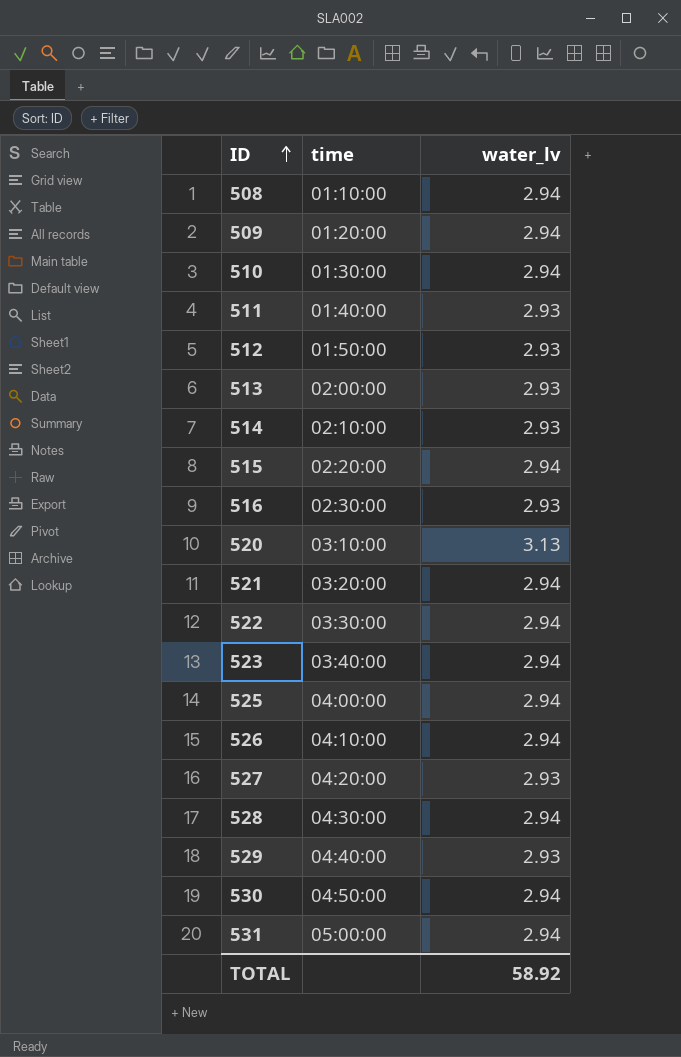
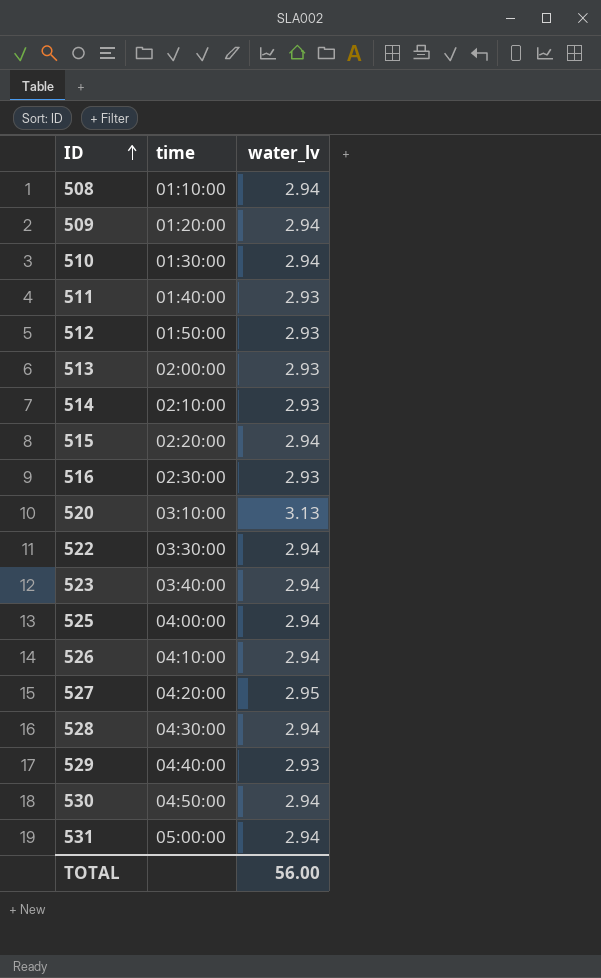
row 521: 03:20:00 | 2.94 -> none
527 | water_lv: 2.93 -> 2.95
TOTAL | water_lv: 58.92 -> 56.00

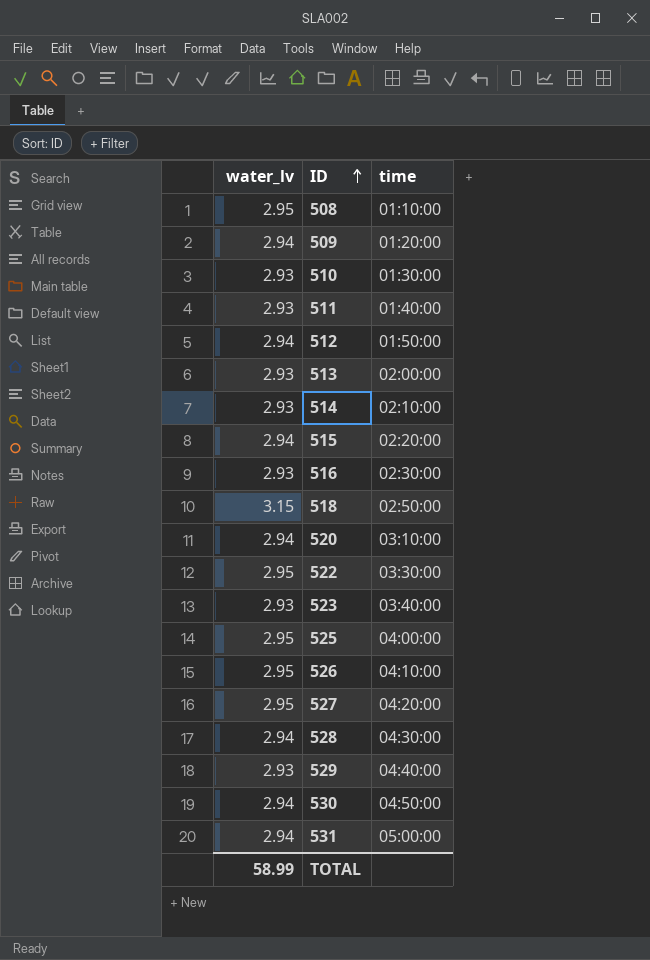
column water_lv | position: 3 -> 1
508 | water_lv: 2.94 -> 2.95
510 | water_lv: 2.94 -> 2.93
512 | water_lv: 2.93 -> 2.94
row 518: none -> 3.15 | 02:50:00
520 | water_lv: 3.13 -> 2.94
522 | water_lv: 2.94 -> 2.95
523 | water_lv: 2.94 -> 2.93
525 | water_lv: 2.94 -> 2.95
526 | water_lv: 2.94 -> 2.95
TOTAL | water_lv: 56.00 -> 58.99

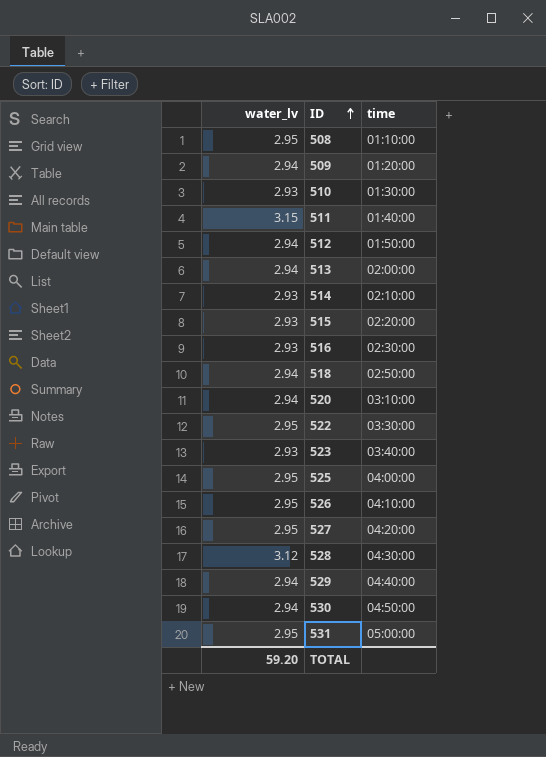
511 | water_lv: 2.93 -> 3.15
513 | water_lv: 2.93 -> 2.94
515 | water_lv: 2.94 -> 2.93
518 | water_lv: 3.15 -> 2.94
528 | water_lv: 2.94 -> 3.12
529 | water_lv: 2.93 -> 2.94
531 | water_lv: 2.94 -> 2.95
TOTAL | water_lv: 58.99 -> 59.20

